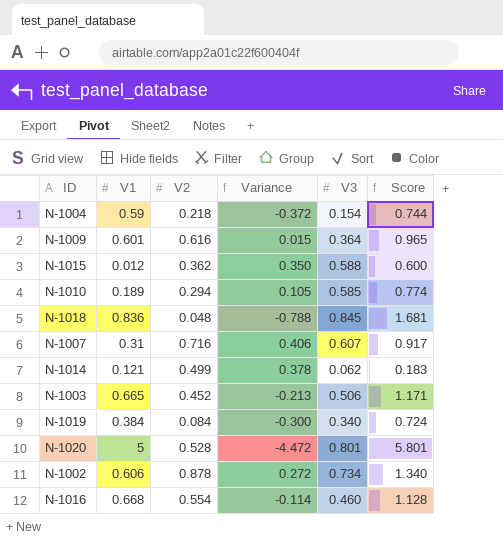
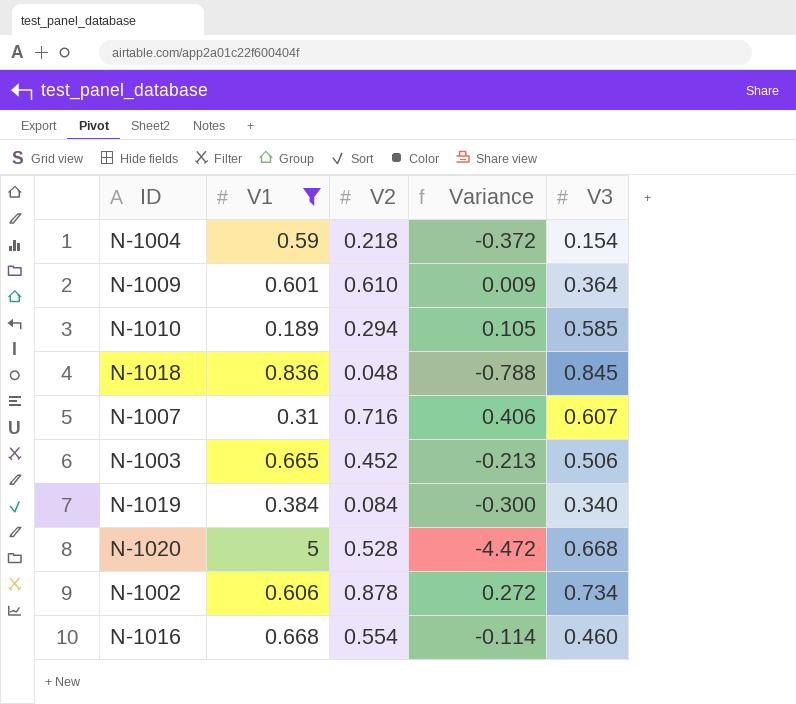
filter: none -> V1 >= 0.189
column Score | formula: [V1] + [V3] -> none
N-1009 | V2: 0.616 -> 0.610
N-1009 | Variance: 0.015 -> 0.009
N-1020 | V3: 0.801 -> 0.668

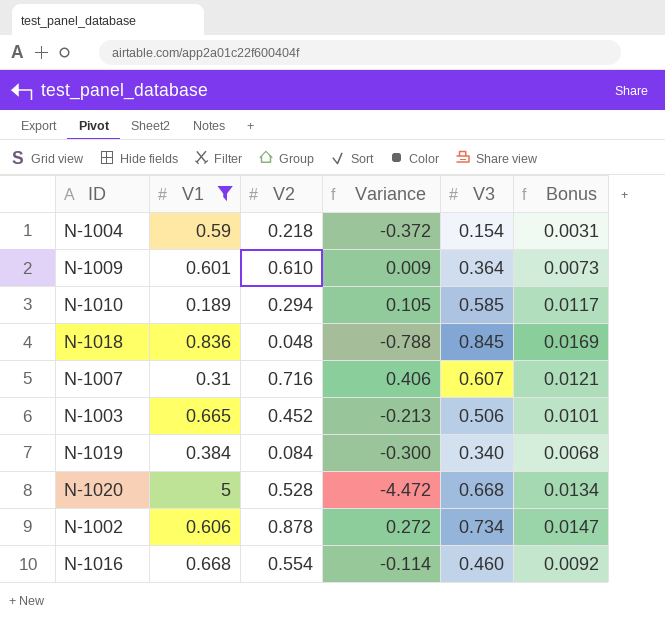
column Bonus | formula: none -> [V3] * 0.02

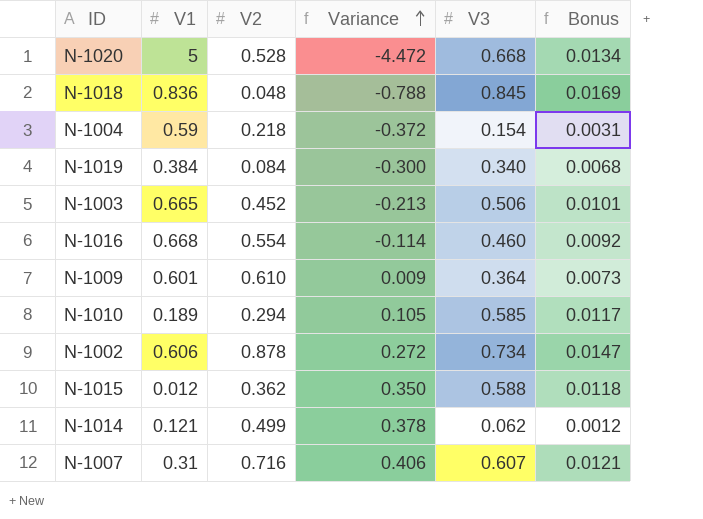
filter: V1 >= 0.189 -> none
row order: none -> Variance ascending

